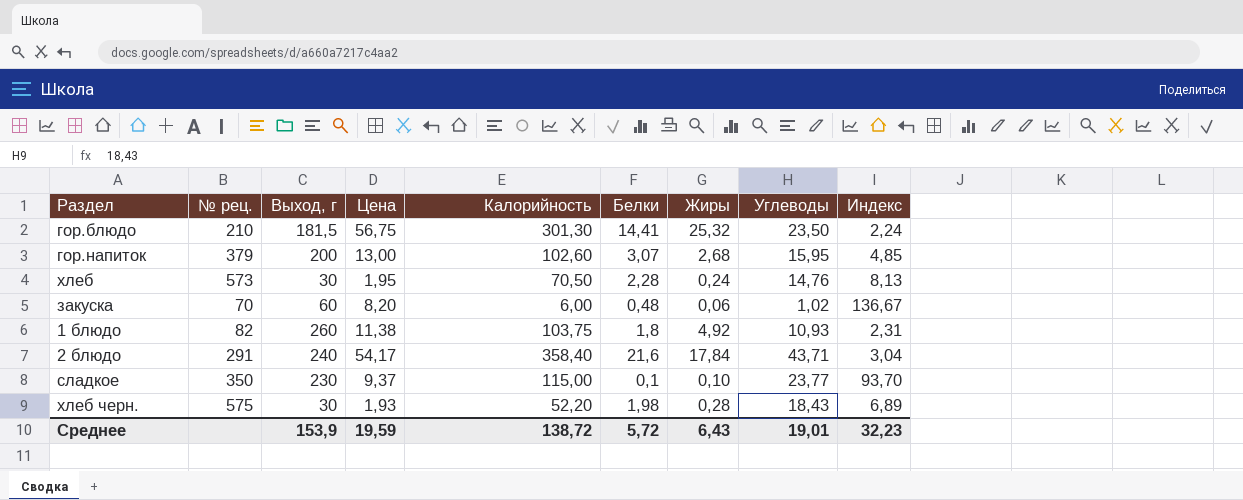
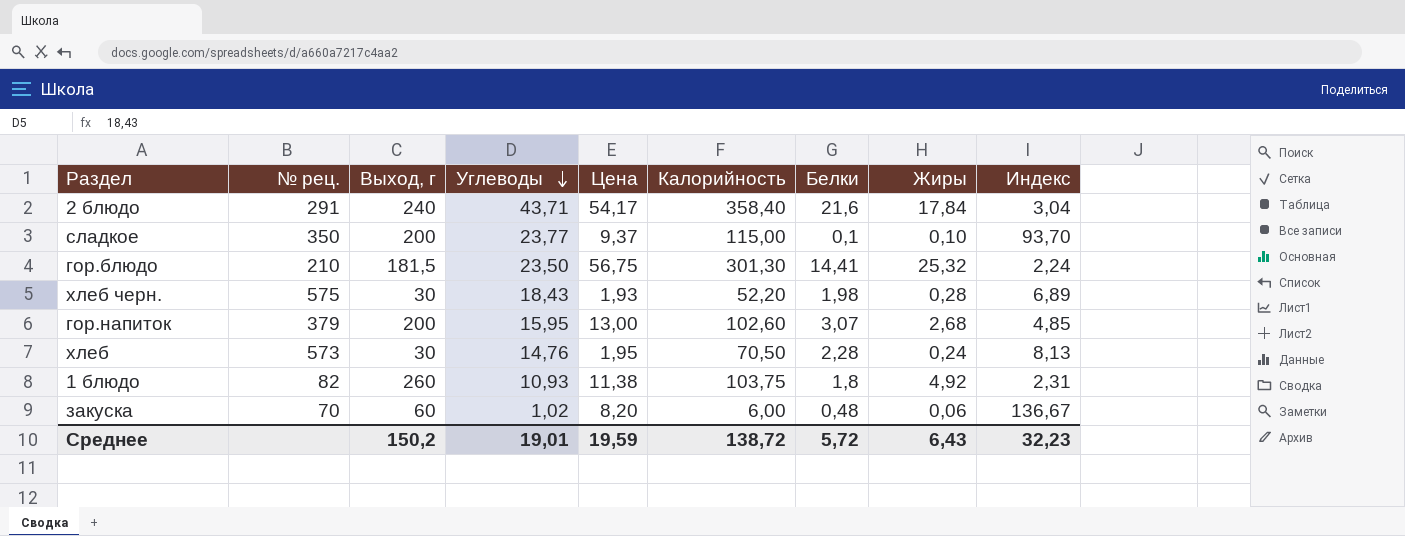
row order: none -> Углеводы descending
column Углеводы | position: 8 -> 4
сладкое | Выход, г: 230 -> 200
Среднее | Выход, г: 153,9 -> 150,2

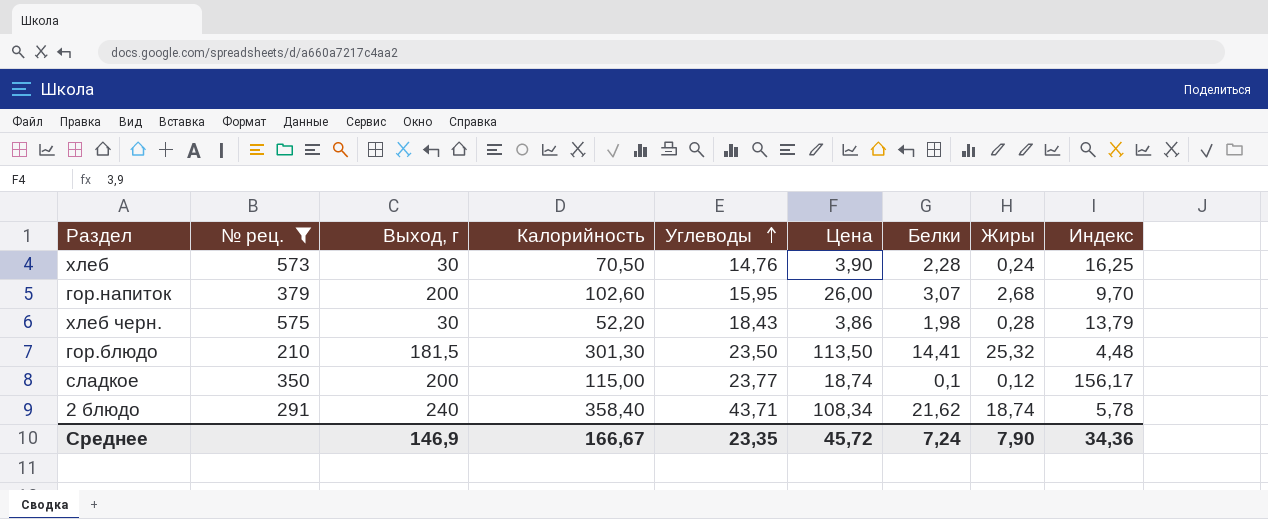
filter: none -> № рец. >= 210
row order: Углеводы descending -> Углеводы ascending
column Калорийность | position: 6 -> 4
хлеб | Цена: 1,95 -> 3,90
хлеб | Индекс: 8,13 -> 16,25
гор.напиток | Цена: 13,00 -> 26,00
гор.напиток | Индекс: 4,85 -> 9,70
хлеб черн. | Цена: 1,93 -> 3,86
хлеб черн. | Индекс: 6,89 -> 13,79
гор.блюдо | Цена: 56,75 -> 113,50
гор.блюдо | Индекс: 2,24 -> 4,48
сладкое | Цена: 9,37 -> 18,74
сладкое | Жиры: 0,10 -> 0,12
сладкое | Индекс: 93,70 -> 156,17
2 блюдо | Цена: 54,17 -> 108,34
2 блюдо | Белки: 21,6 -> 21,62
2 блюдо | Жиры: 17,84 -> 18,74
2 блюдо | Индекс: 3,04 -> 5,78
Среднее | Выход, г: 150,2 -> 146,9
Среднее | Калорийность: 138,72 -> 166,67
Среднее | Углеводы: 19,01 -> 23,35
Среднее | Цена: 19,59 -> 45,72
Среднее | Белки: 5,72 -> 7,24
Среднее | Жиры: 6,43 -> 7,90
Среднее | Индекс: 32,23 -> 34,36

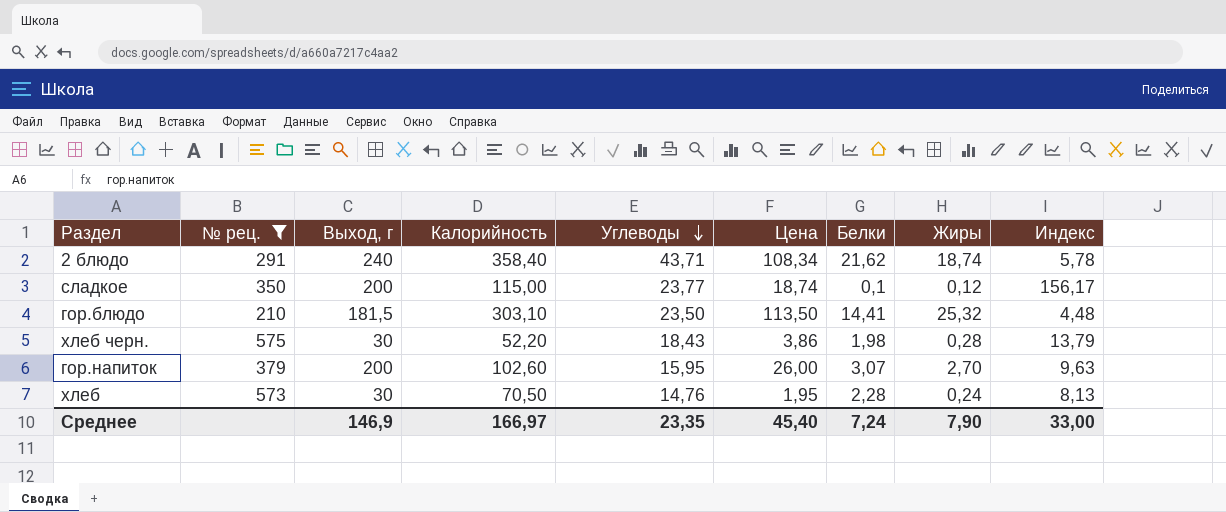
row order: Углеводы ascending -> Углеводы descending
гор.блюдо | Калорийность: 301,30 -> 303,10
гор.напиток | Жиры: 2,68 -> 2,70
гор.напиток | Индекс: 9,70 -> 9,63
хлеб | Цена: 3,90 -> 1,95
хлеб | Индекс: 16,25 -> 8,13
Среднее | Калорийность: 166,67 -> 166,97
Среднее | Цена: 45,72 -> 45,40
Среднее | Индекс: 34,36 -> 33,00

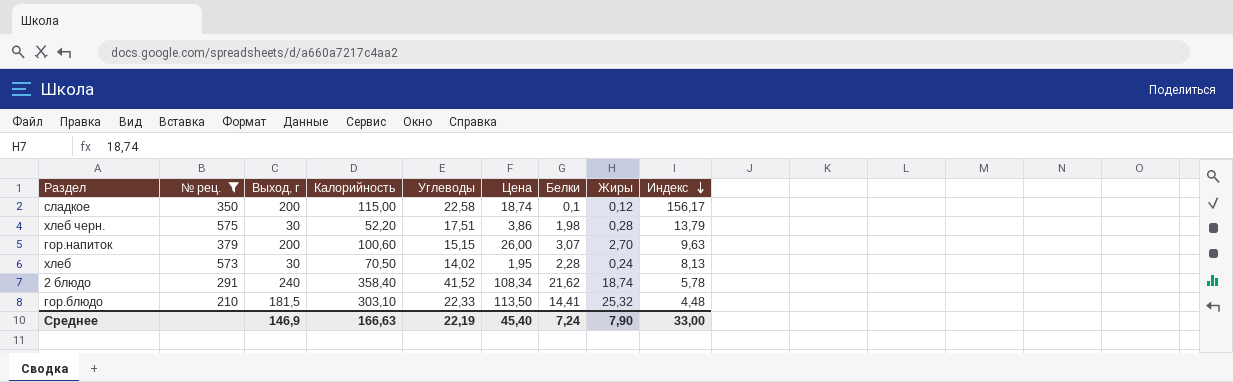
row order: Углеводы descending -> Индекс descending
сладкое | Углеводы: 23,77 -> 22,58
хлеб черн. | Углеводы: 18,43 -> 17,51
гор.напиток | Калорийность: 102,60 -> 100,60
гор.напиток | Углеводы: 15,95 -> 15,15
хлеб | Углеводы: 14,76 -> 14,02
2 блюдо | Углеводы: 43,71 -> 41,52
гор.блюдо | Углеводы: 23,50 -> 22,33
Среднее | Калорийность: 166,97 -> 166,63
Среднее | Углеводы: 23,35 -> 22,19

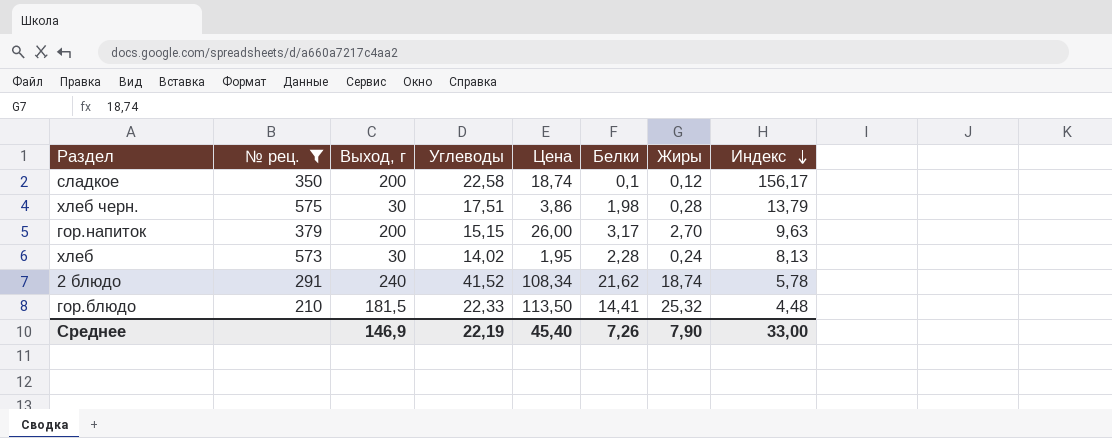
column Калорийность | position: 4 -> none
гор.напиток | Белки: 3,07 -> 3,17
Среднее | Белки: 7,24 -> 7,26

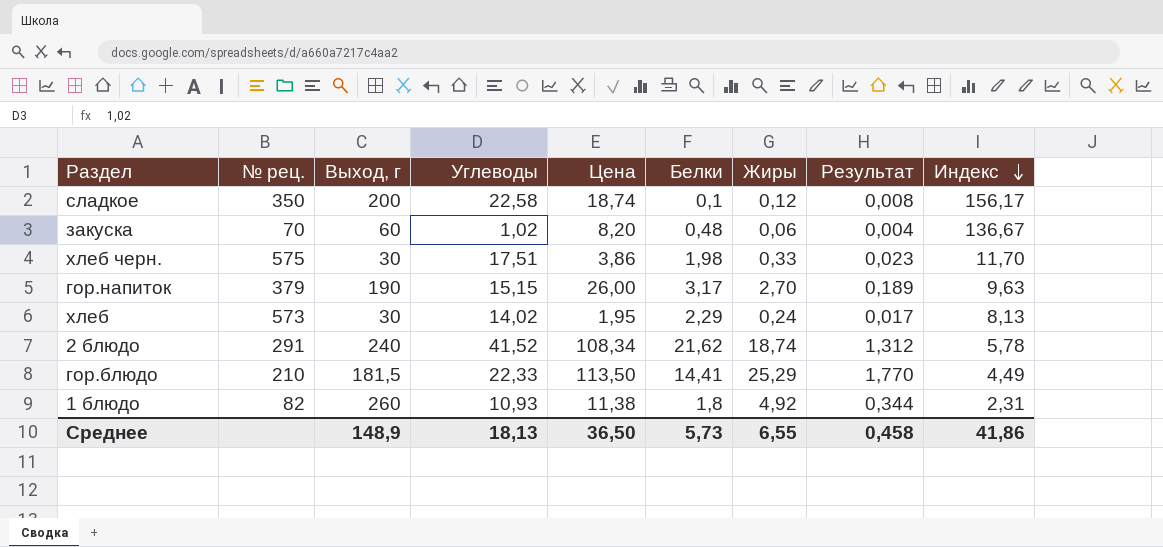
filter: № рец. >= 210 -> none
column Результат | formula: none -> [Жиры] * 0,07
хлеб черн. | Жиры: 0,28 -> 0,33
хлеб черн. | Индекс: 13,79 -> 11,70
гор.напиток | Выход, г: 200 -> 190
хлеб | Белки: 2,28 -> 2,29
гор.блюдо | Жиры: 25,32 -> 25,29
гор.блюдо | Индекс: 4,48 -> 4,49
Среднее | Выход, г: 146,9 -> 148,9
Среднее | Углеводы: 22,19 -> 18,13
Среднее | Цена: 45,40 -> 36,50
Среднее | Белки: 7,26 -> 5,73
Среднее | Жиры: 7,90 -> 6,55
Среднее | Индекс: 33,00 -> 41,86

